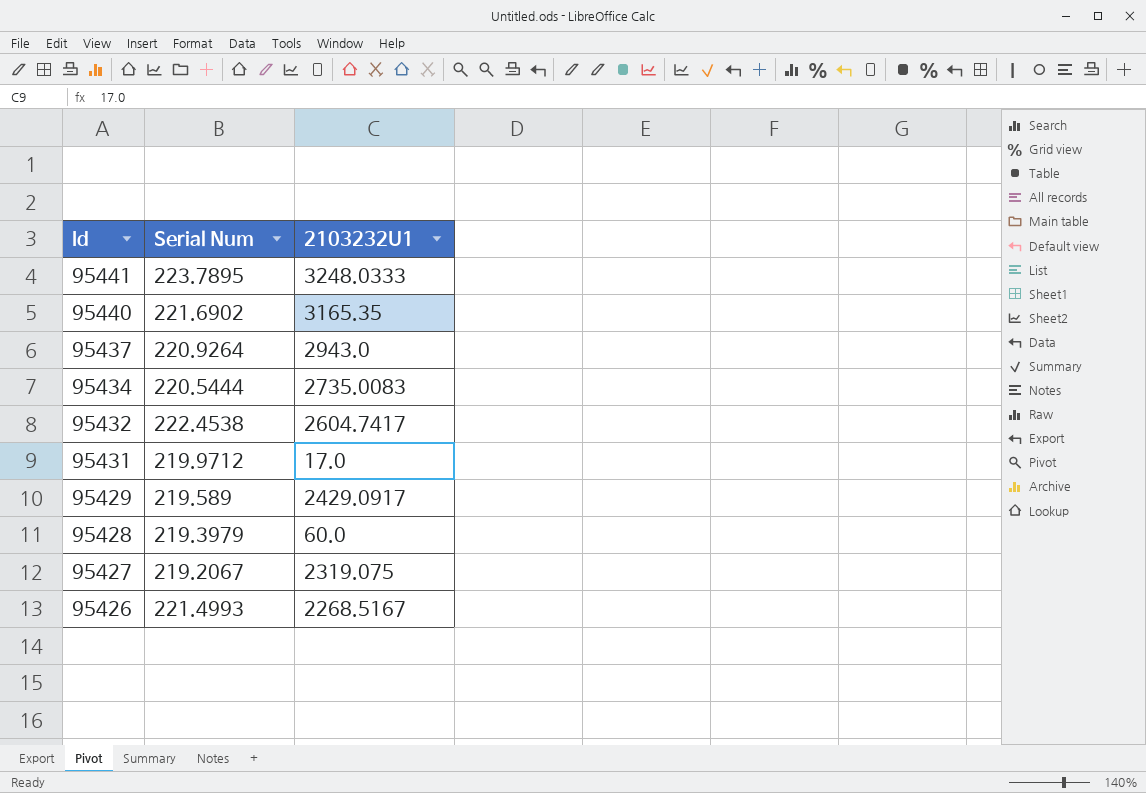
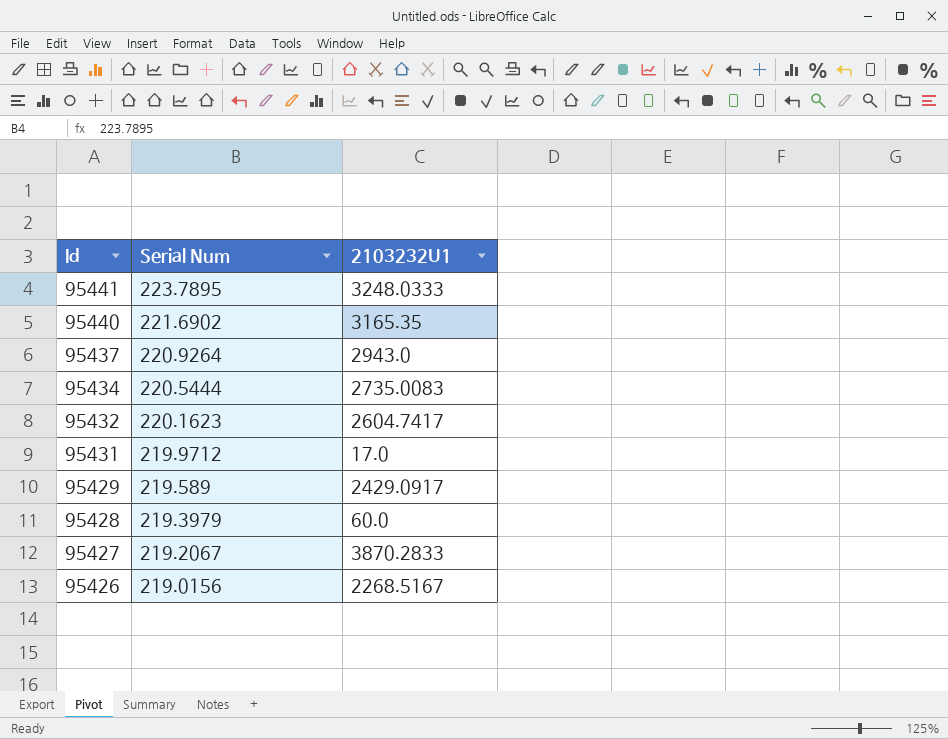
95432 | Serial Num: 222.4538 -> 220.1623
95427 | 2103232U1: 2319.075 -> 3870.2833
95426 | Serial Num: 221.4993 -> 219.0156

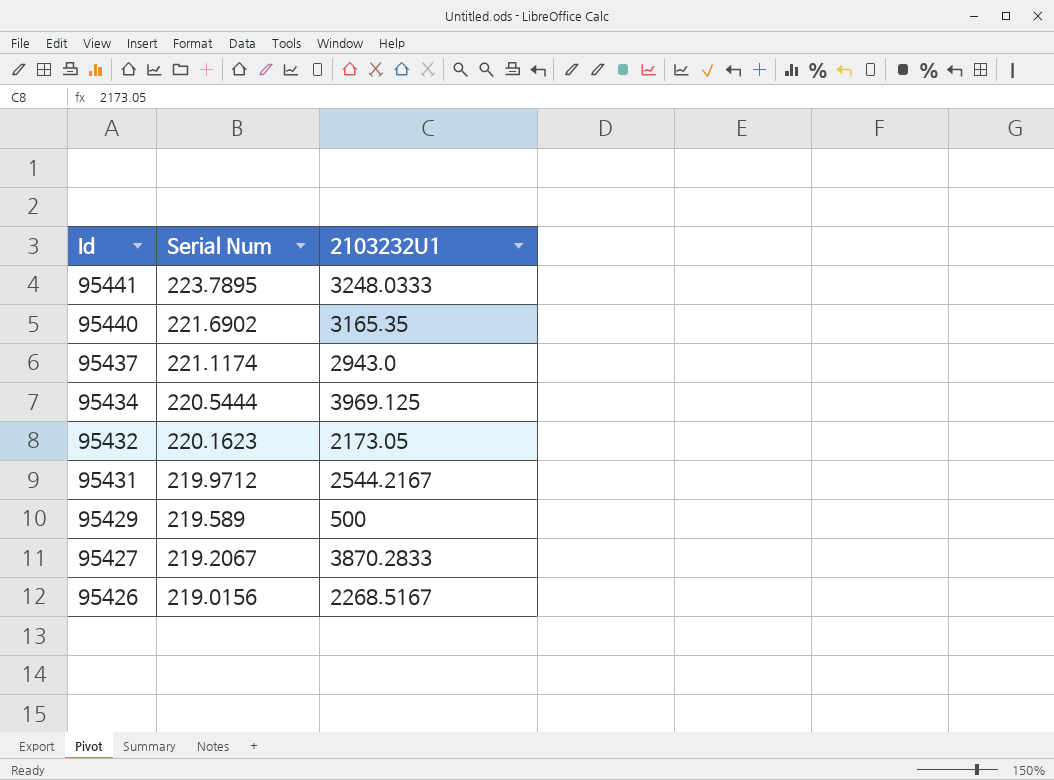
row 95428: 219.3979 | 60.0 -> none
95437 | Serial Num: 220.9264 -> 221.1174
95434 | 2103232U1: 2735.0083 -> 3969.125
95432 | 2103232U1: 2604.7417 -> 2173.05
95431 | 2103232U1: 17.0 -> 2544.2167
95429 | 2103232U1: 2429.0917 -> 500

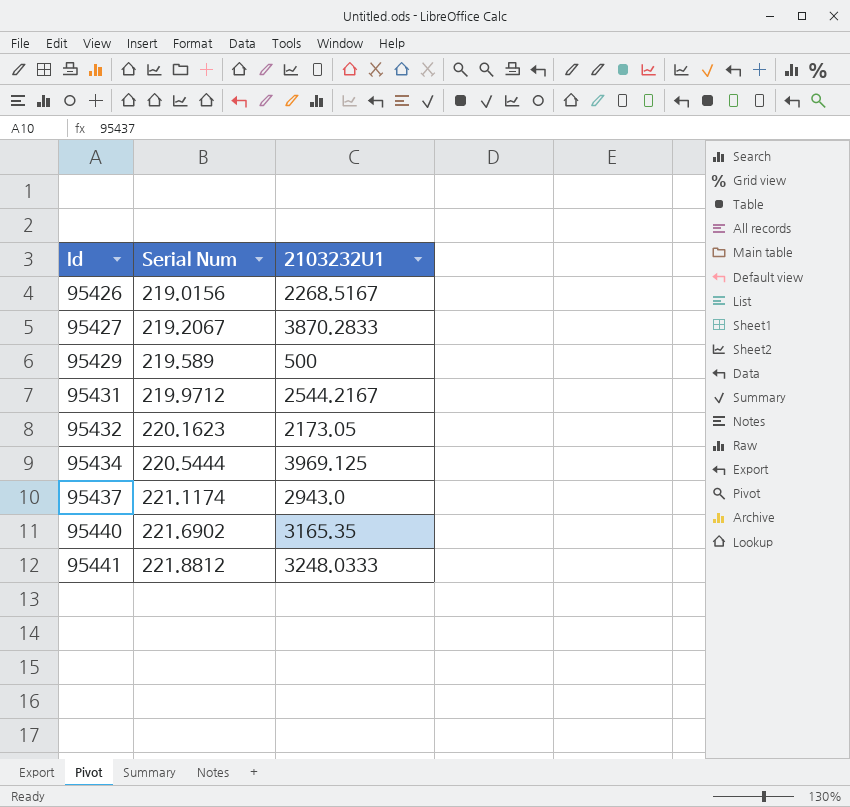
row order: Id descending -> Id ascending
95441 | Serial Num: 223.7895 -> 221.8812

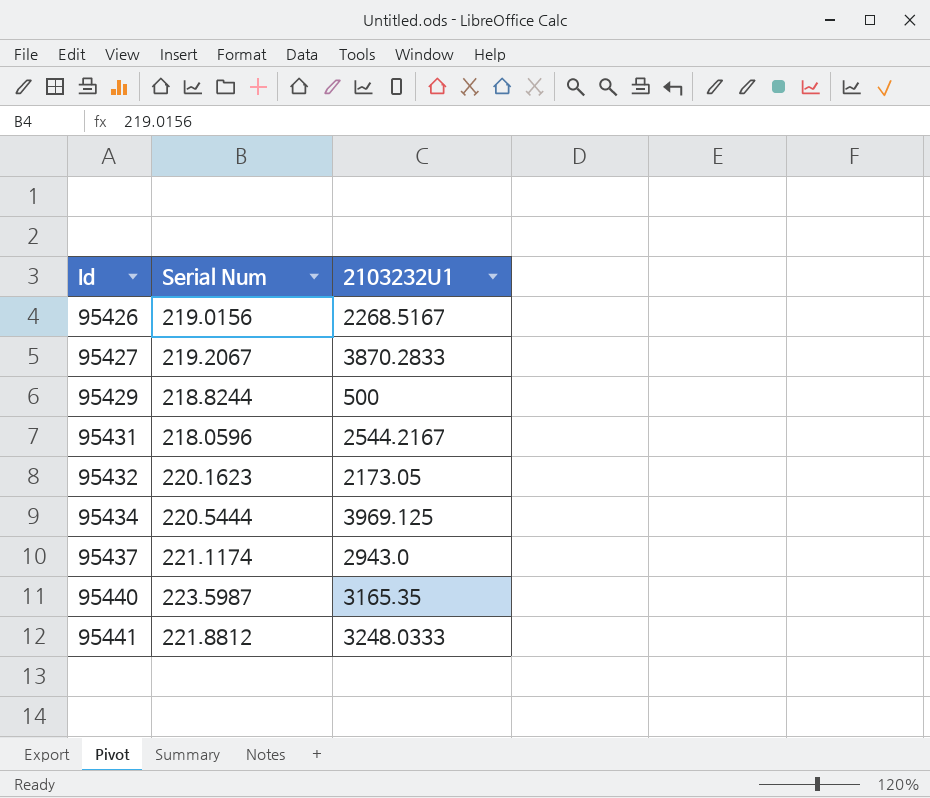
95429 | Serial Num: 219.589 -> 218.8244
95431 | Serial Num: 219.9712 -> 218.0596
95440 | Serial Num: 221.6902 -> 223.5987

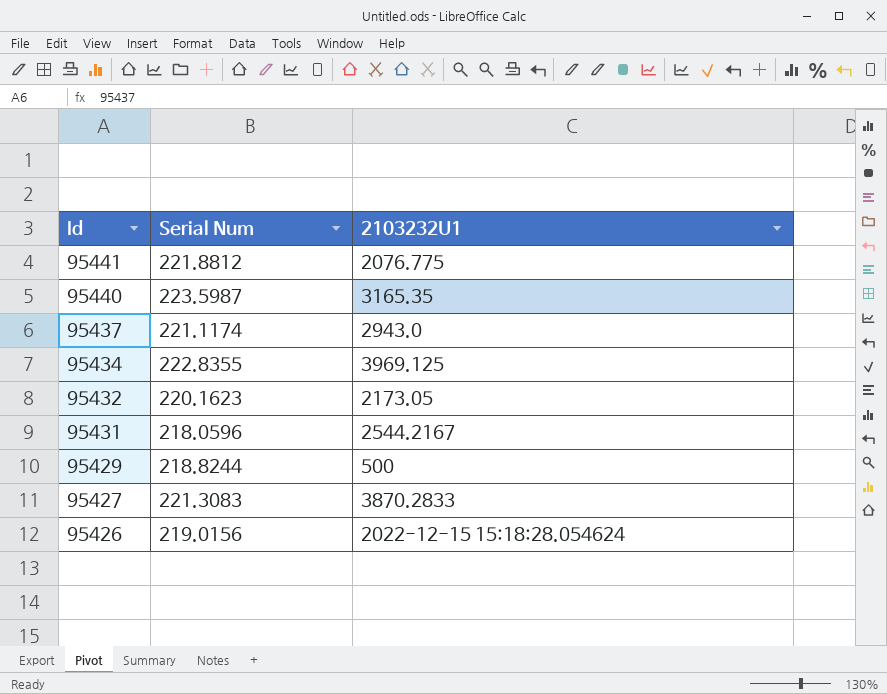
row order: Id ascending -> Id descending
95441 | 2103232U1: 3248.0333 -> 2076.775
95434 | Serial Num: 220.5444 -> 222.8355
95427 | Serial Num: 219.2067 -> 221.3083
95426 | 2103232U1: 2268.5167 -> 2022-12-15 15:18:28.054624

